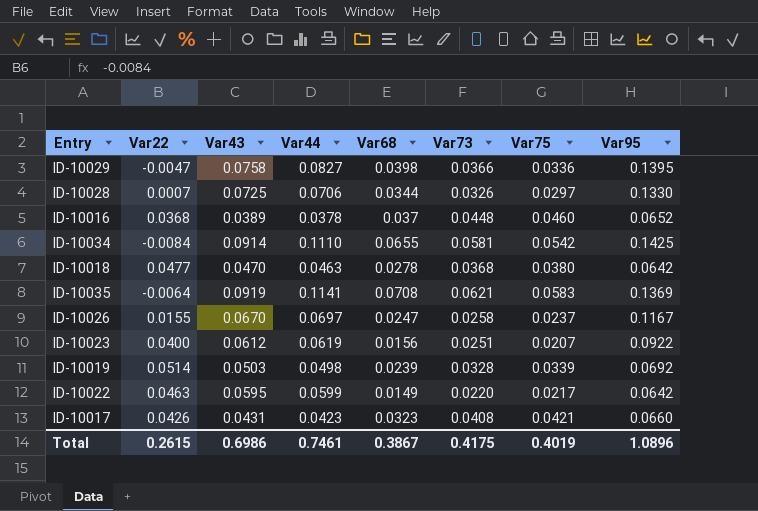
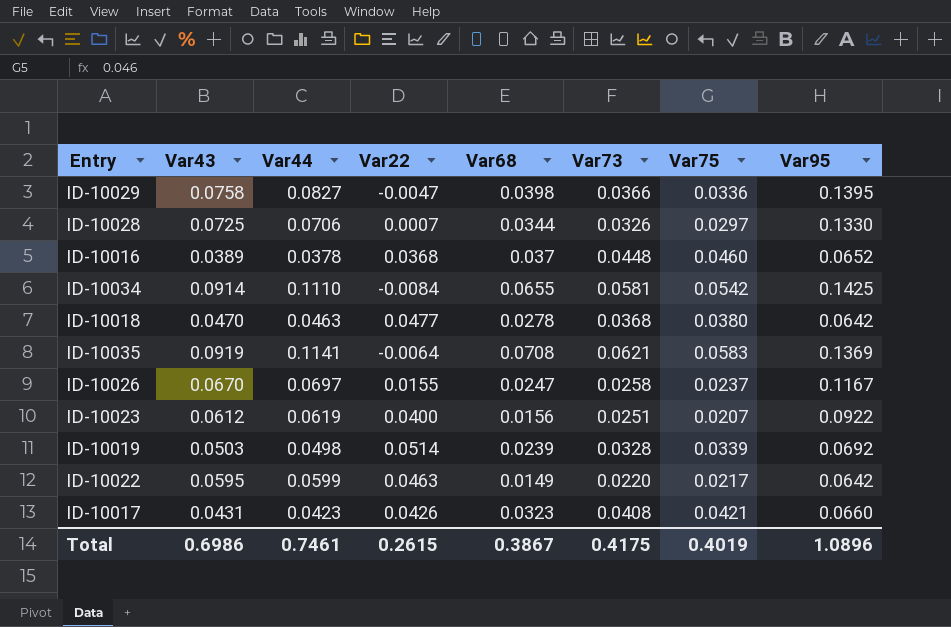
column Var22 | position: 2 -> 4

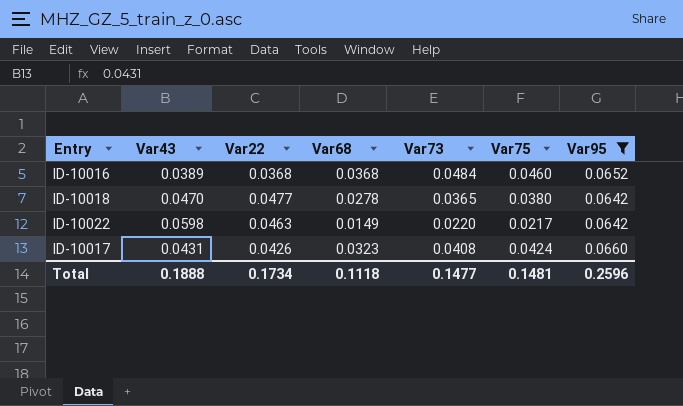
filter: none -> Var95 <= 0.0660
column Var44 | position: 3 -> none
ID-10016 | Var68: 0.037 -> 0.0368
ID-10016 | Var73: 0.0448 -> 0.0484
ID-10018 | Var73: 0.0368 -> 0.0365
ID-10022 | Var43: 0.0595 -> 0.0598
ID-10017 | Var75: 0.0421 -> 0.0424
Total | Var43: 0.6986 -> 0.1888
Total | Var22: 0.2615 -> 0.1734
Total | Var68: 0.3867 -> 0.1118
Total | Var73: 0.4175 -> 0.1477
Total | Var75: 0.4019 -> 0.1481
Total | Var95: 1.0896 -> 0.2596

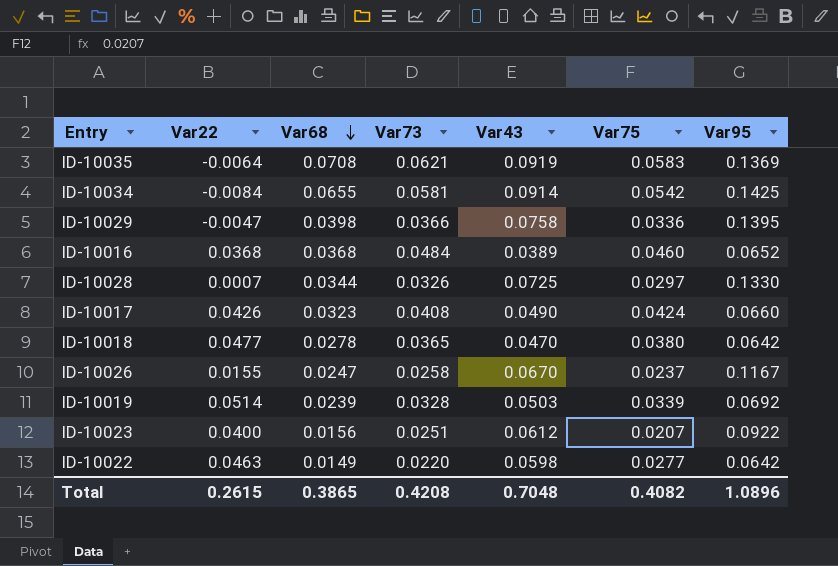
filter: Var95 <= 0.0660 -> none
row order: none -> Var68 descending
column Var43 | position: 2 -> 5
ID-10017 | Var43: 0.0431 -> 0.0490
ID-10022 | Var75: 0.0217 -> 0.0277
Total | Var22: 0.1734 -> 0.2615
Total | Var68: 0.1118 -> 0.3865
Total | Var73: 0.1477 -> 0.4208
Total | Var43: 0.1888 -> 0.7048
Total | Var75: 0.1481 -> 0.4082
Total | Var95: 0.2596 -> 1.0896

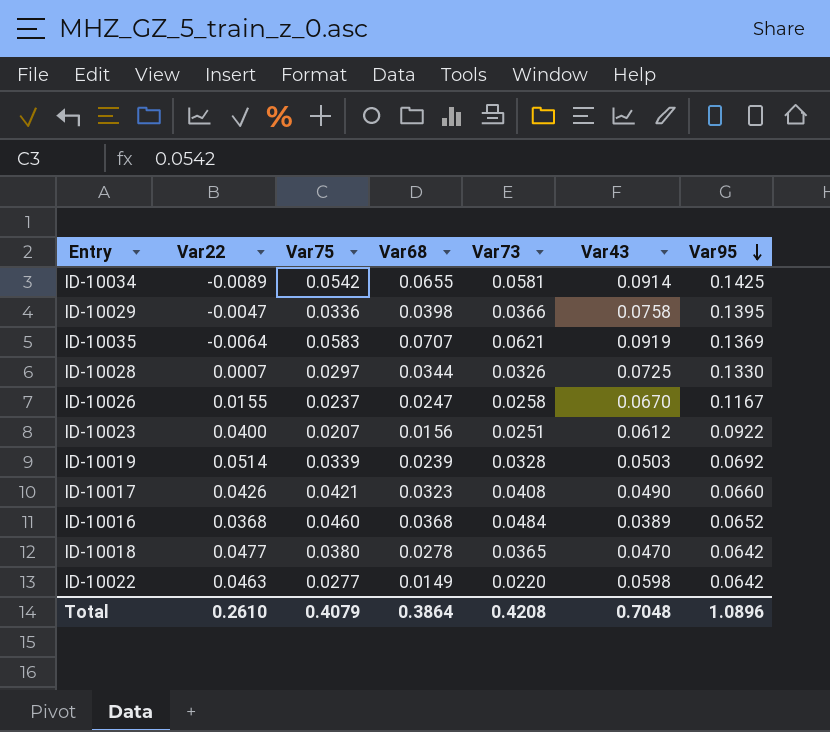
row order: Var68 descending -> Var95 descending
column Var75 | position: 6 -> 3
ID-10034 | Var22: -0.0084 -> -0.0089
ID-10035 | Var68: 0.0708 -> 0.0707
ID-10017 | Var75: 0.0424 -> 0.0421
Total | Var22: 0.2615 -> 0.2610
Total | Var75: 0.4082 -> 0.4079
Total | Var68: 0.3865 -> 0.3864

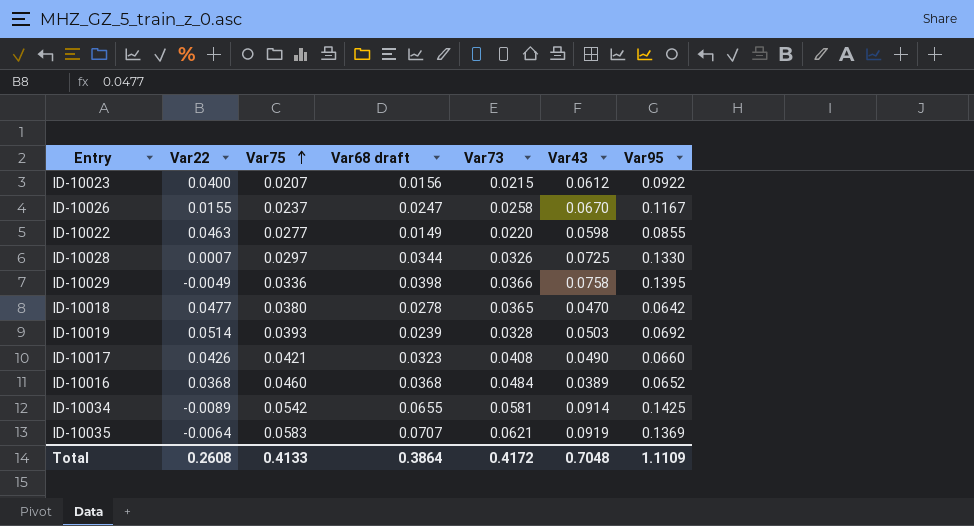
row order: Var95 descending -> Var75 ascending
column name: Var68 -> Var68 draft
ID-10023 | Var73: 0.0251 -> 0.0215
ID-10022 | Var95: 0.0642 -> 0.0855
ID-10029 | Var22: -0.0047 -> -0.0049
ID-10019 | Var75: 0.0339 -> 0.0393
Total | Var22: 0.2610 -> 0.2608
Total | Var75: 0.4079 -> 0.4133
Total | Var73: 0.4208 -> 0.4172
Total | Var95: 1.0896 -> 1.1109

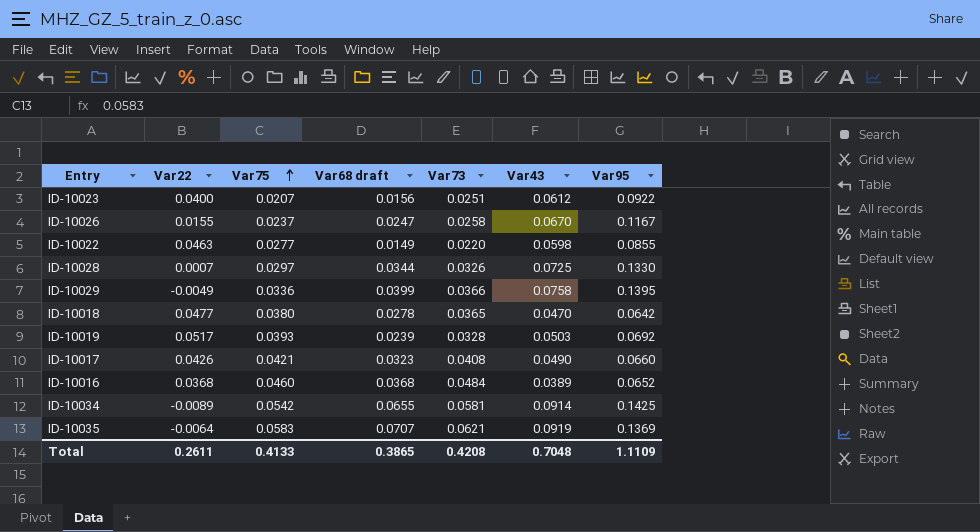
ID-10023 | Var73: 0.0215 -> 0.0251
ID-10029 | Var68 draft: 0.0398 -> 0.0399
ID-10019 | Var22: 0.0514 -> 0.0517
Total | Var22: 0.2608 -> 0.2611
Total | Var68 draft: 0.3864 -> 0.3865
Total | Var73: 0.4172 -> 0.4208

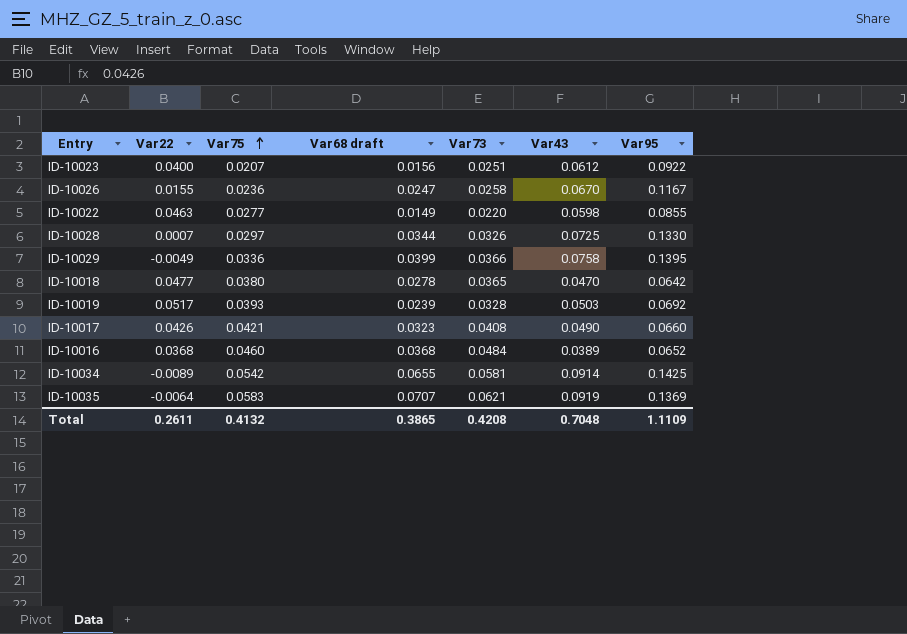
ID-10026 | Var75: 0.0237 -> 0.0236
Total | Var75: 0.4133 -> 0.4132

